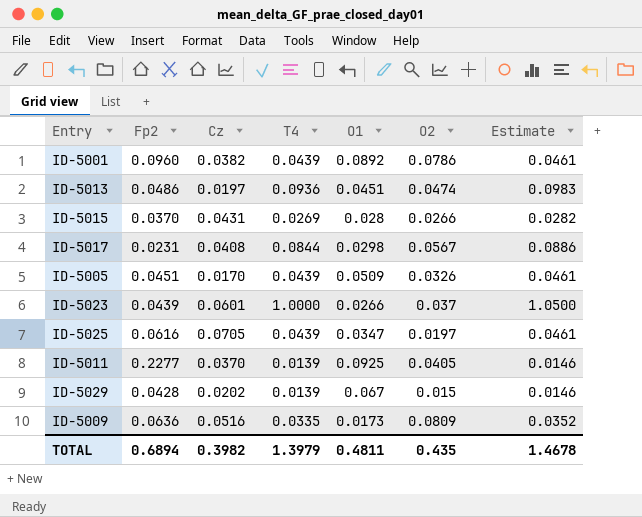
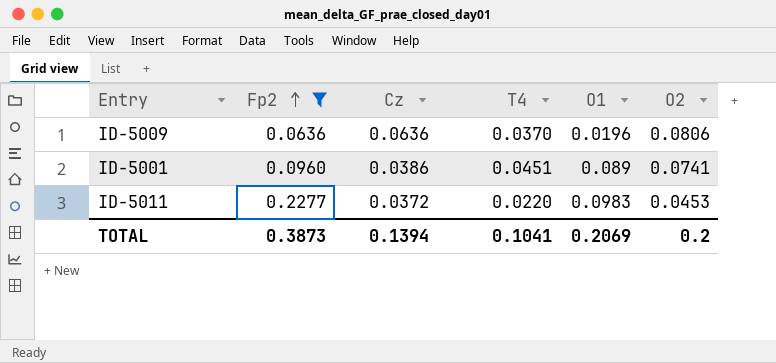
filter: none -> Fp2 >= 0.0636
row order: none -> Fp2 ascending
column Estimate | formula: [T4] * 1.05 -> none
ID-5009 | Cz: 0.0516 -> 0.0636
ID-5009 | T4: 0.0335 -> 0.0370
ID-5009 | O1: 0.0173 -> 0.0196
ID-5009 | O2: 0.0809 -> 0.0806
ID-5001 | Cz: 0.0382 -> 0.0386
ID-5001 | T4: 0.0439 -> 0.0451
ID-5001 | O1: 0.0892 -> 0.089
ID-5001 | O2: 0.0786 -> 0.0741
ID-5011 | Cz: 0.0370 -> 0.0372
ID-5011 | T4: 0.0139 -> 0.0220
ID-5011 | O1: 0.0925 -> 0.0983
ID-5011 | O2: 0.0405 -> 0.0453
TOTAL | Fp2: 0.6894 -> 0.3873
TOTAL | Cz: 0.3982 -> 0.1394
TOTAL | T4: 1.3979 -> 0.1041
TOTAL | O1: 0.4811 -> 0.2069
TOTAL | O2: 0.435 -> 0.2

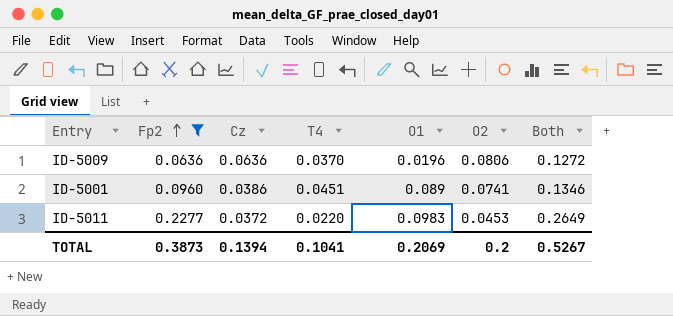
column Both | formula: none -> [Fp2] + [Cz]

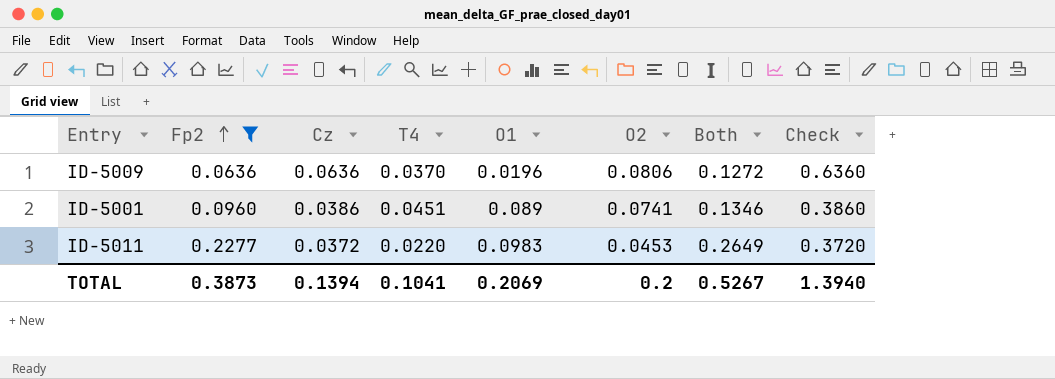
column Check | formula: none -> [Cz] * 10

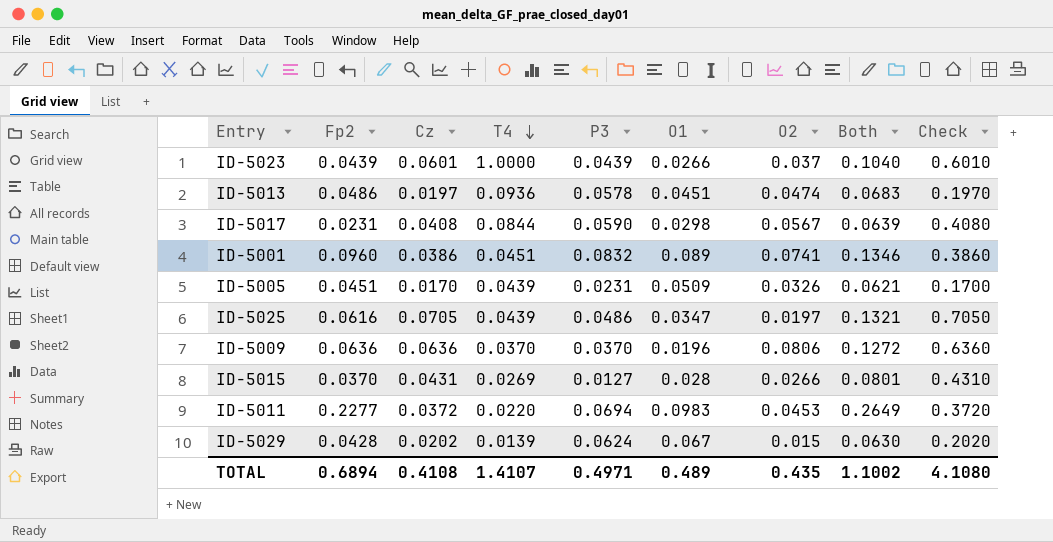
filter: Fp2 >= 0.0636 -> none
row order: Fp2 ascending -> T4 descending
column P3 | position: none -> 5
TOTAL | Fp2: 0.3873 -> 0.6894
TOTAL | Cz: 0.1394 -> 0.4108
TOTAL | T4: 0.1041 -> 1.4107
TOTAL | O1: 0.2069 -> 0.489
TOTAL | O2: 0.2 -> 0.435
TOTAL | Both: 0.5267 -> 1.1002
TOTAL | Check: 1.3940 -> 4.1080

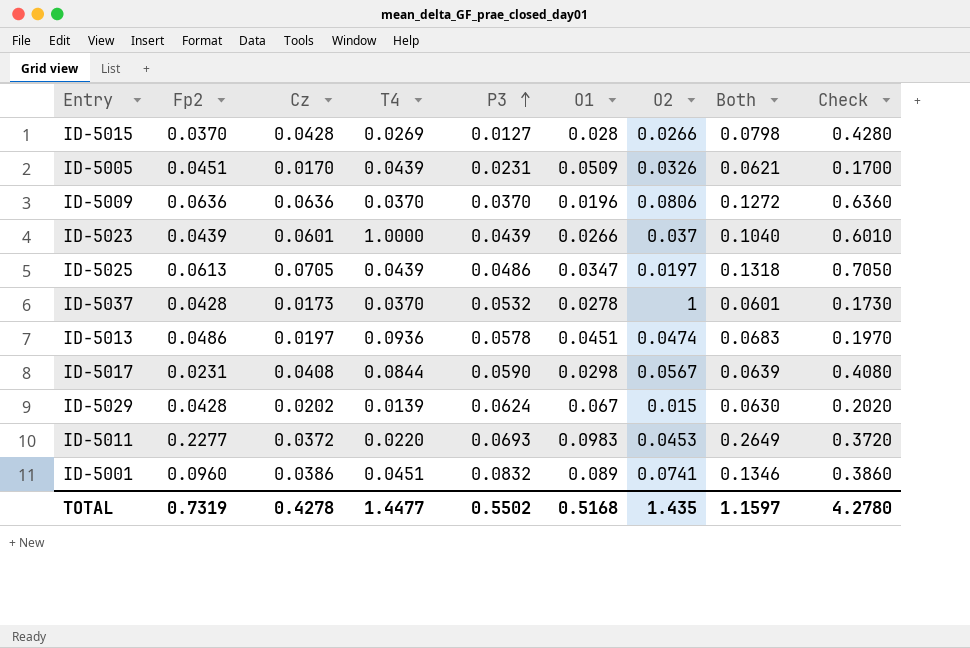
row order: T4 descending -> P3 ascending
ID-5015 | Cz: 0.0431 -> 0.0428
ID-5015 | Both: 0.0801 -> 0.0798
ID-5015 | Check: 0.4310 -> 0.4280
ID-5025 | Fp2: 0.0616 -> 0.0613
ID-5025 | Both: 0.1321 -> 0.1318
row ID-5037: none -> 0.0428 | 0.0173 | 0.0370 | 0.0532 | 0.0278 | 1 | 0.0601 | 0.1730
ID-5011 | P3: 0.0694 -> 0.0693
TOTAL | Fp2: 0.6894 -> 0.7319
TOTAL | Cz: 0.4108 -> 0.4278
TOTAL | T4: 1.4107 -> 1.4477
TOTAL | P3: 0.4971 -> 0.5502
TOTAL | O1: 0.489 -> 0.5168
TOTAL | O2: 0.435 -> 1.435
TOTAL | Both: 1.1002 -> 1.1597
TOTAL | Check: 4.1080 -> 4.2780

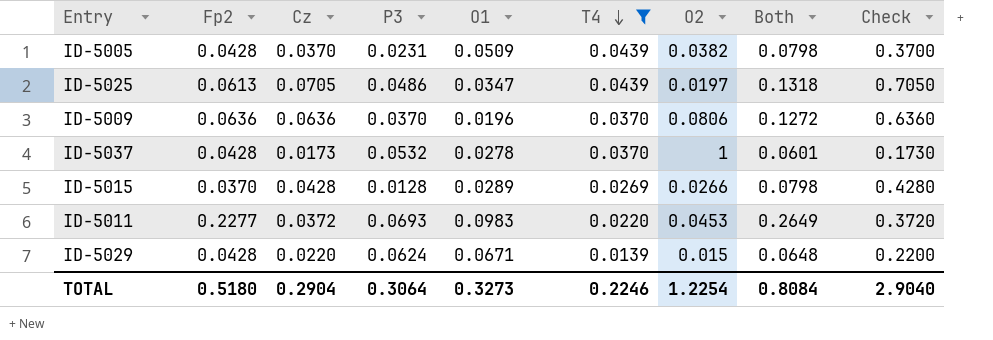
filter: none -> T4 <= 0.0439
row order: P3 ascending -> T4 descending
column T4 | position: 4 -> 6
ID-5005 | Fp2: 0.0451 -> 0.0428
ID-5005 | Cz: 0.0170 -> 0.0370
ID-5005 | O2: 0.0326 -> 0.0382
ID-5005 | Both: 0.0621 -> 0.0798
ID-5005 | Check: 0.1700 -> 0.3700
ID-5015 | P3: 0.0127 -> 0.0128
ID-5015 | O1: 0.028 -> 0.0289
ID-5029 | Cz: 0.0202 -> 0.0220
ID-5029 | O1: 0.067 -> 0.0671
ID-5029 | Both: 0.0630 -> 0.0648
ID-5029 | Check: 0.2020 -> 0.2200
TOTAL | Fp2: 0.7319 -> 0.5180
TOTAL | Cz: 0.4278 -> 0.2904
TOTAL | P3: 0.5502 -> 0.3064
TOTAL | O1: 0.5168 -> 0.3273
TOTAL | T4: 1.4477 -> 0.2246
TOTAL | O2: 1.435 -> 1.2254
TOTAL | Both: 1.1597 -> 0.8084
TOTAL | Check: 4.2780 -> 2.9040

